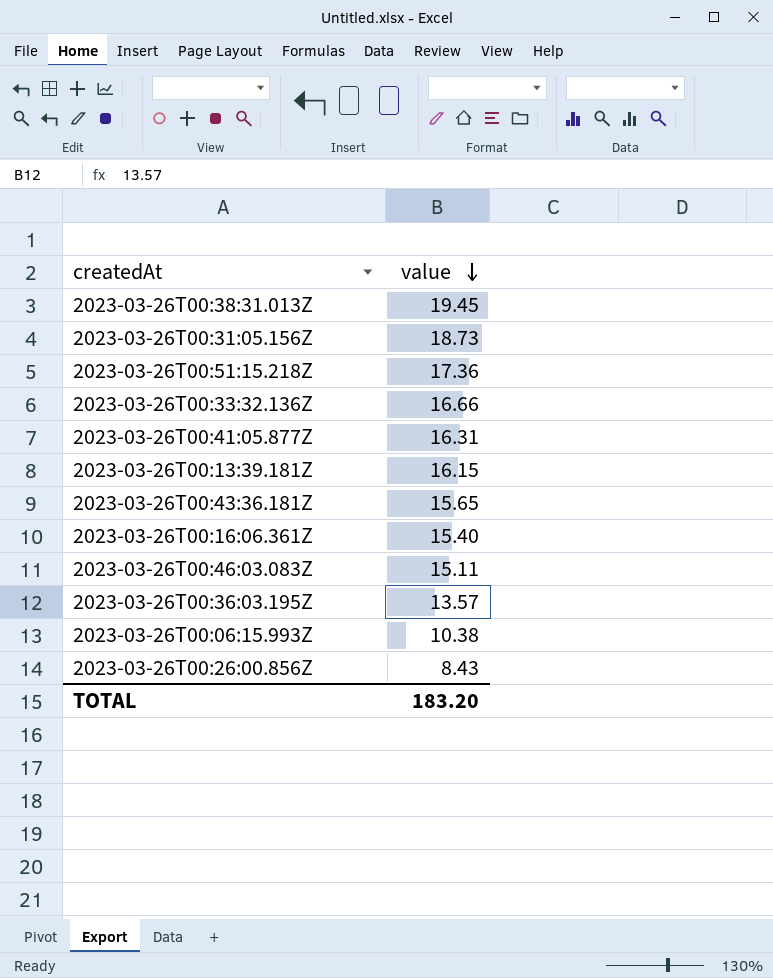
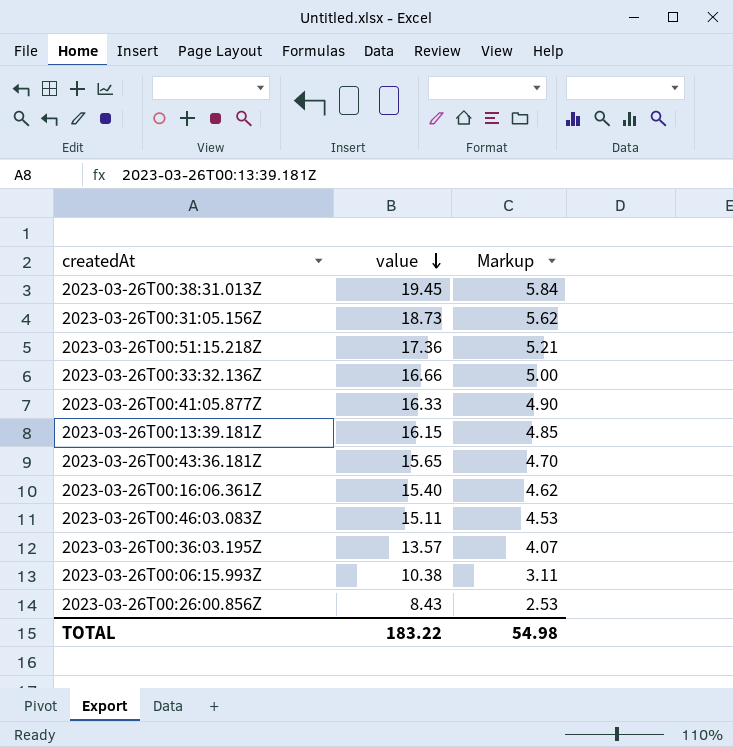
column Markup | formula: none -> [value] * 0.3
2023-03-26T00:41:05.877Z | value: 16.31 -> 16.33
TOTAL | value: 183.20 -> 183.22

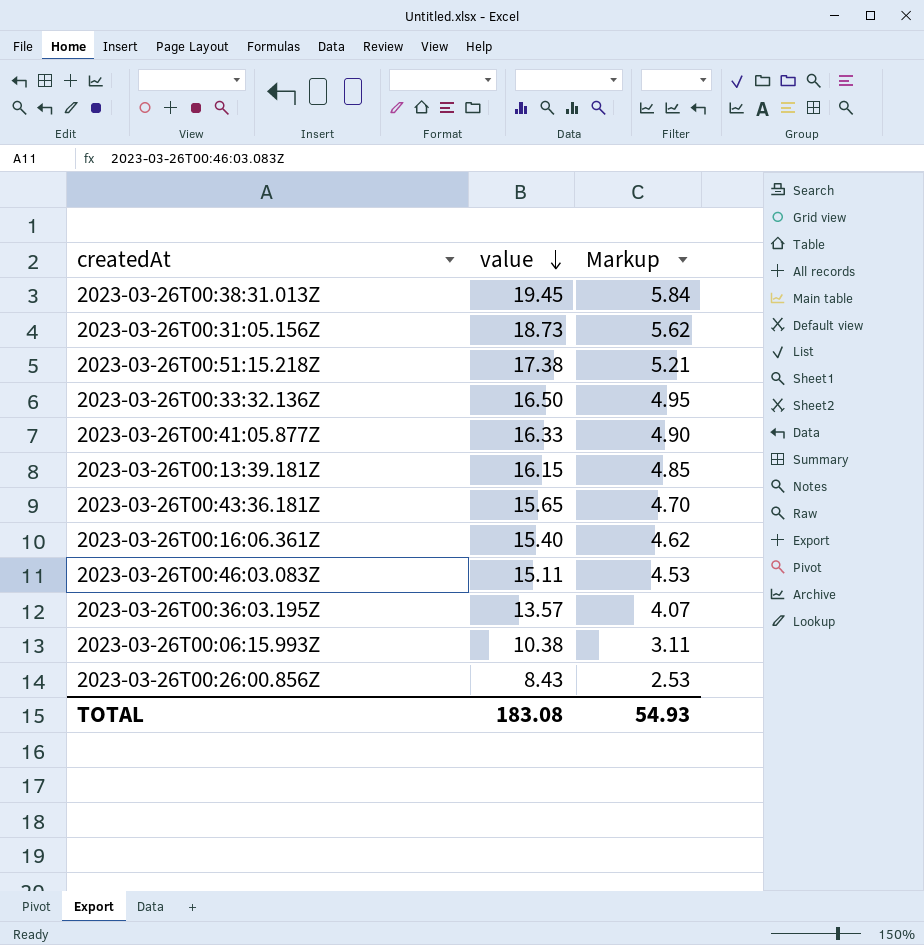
2023-03-26T00:51:15.218Z | value: 17.36 -> 17.38
2023-03-26T00:33:32.136Z | value: 16.66 -> 16.50
2023-03-26T00:33:32.136Z | Markup: 5.00 -> 4.95
TOTAL | value: 183.22 -> 183.08
TOTAL | Markup: 54.98 -> 54.93

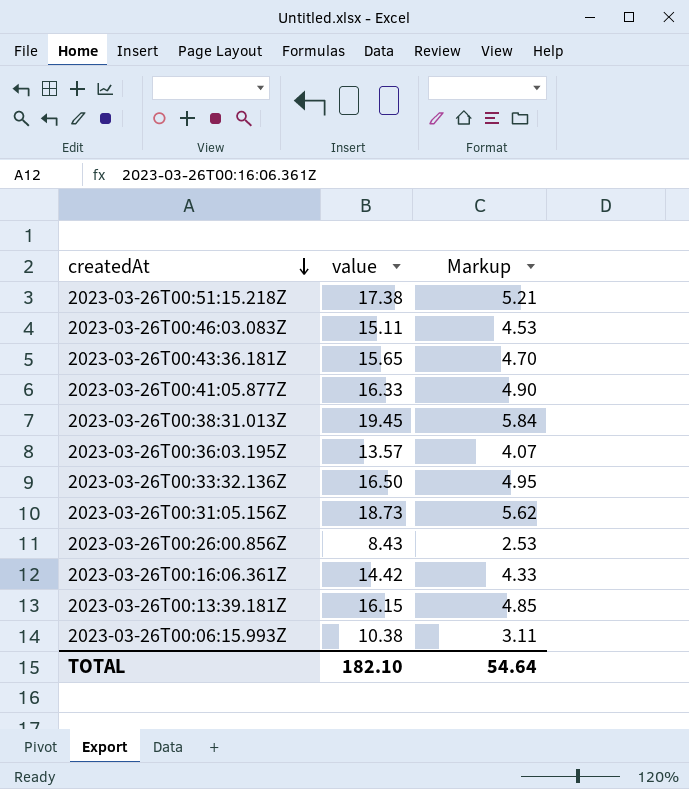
row order: value descending -> createdAt descending
2023-03-26T00:16:06.361Z | value: 15.40 -> 14.42
2023-03-26T00:16:06.361Z | Markup: 4.62 -> 4.33
TOTAL | value: 183.08 -> 182.10
TOTAL | Markup: 54.93 -> 54.64

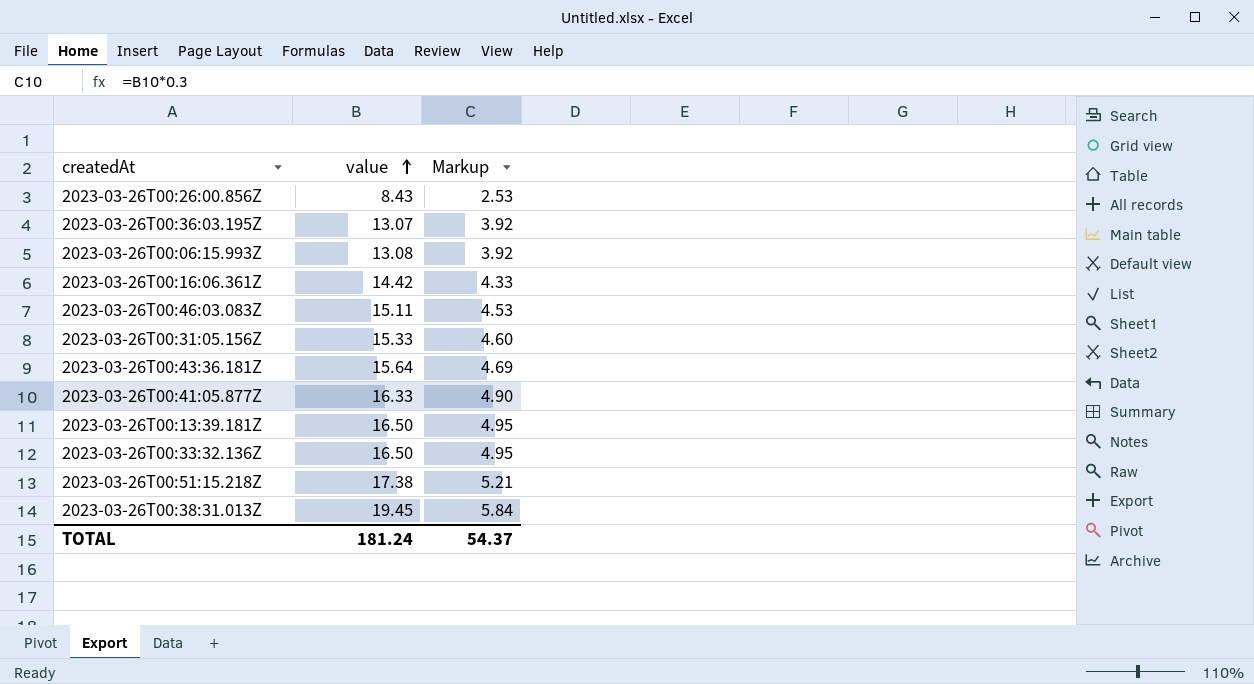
row order: createdAt descending -> value ascending
2023-03-26T00:36:03.195Z | value: 13.57 -> 13.07
2023-03-26T00:36:03.195Z | Markup: 4.07 -> 3.92
2023-03-26T00:06:15.993Z | value: 10.38 -> 13.08
2023-03-26T00:06:15.993Z | Markup: 3.11 -> 3.92
2023-03-26T00:31:05.156Z | value: 18.73 -> 15.33
2023-03-26T00:31:05.156Z | Markup: 5.62 -> 4.60
2023-03-26T00:43:36.181Z | value: 15.65 -> 15.64
2023-03-26T00:43:36.181Z | Markup: 4.70 -> 4.69
2023-03-26T00:13:39.181Z | value: 16.15 -> 16.50
2023-03-26T00:13:39.181Z | Markup: 4.85 -> 4.95
TOTAL | value: 182.10 -> 181.24
TOTAL | Markup: 54.64 -> 54.37

